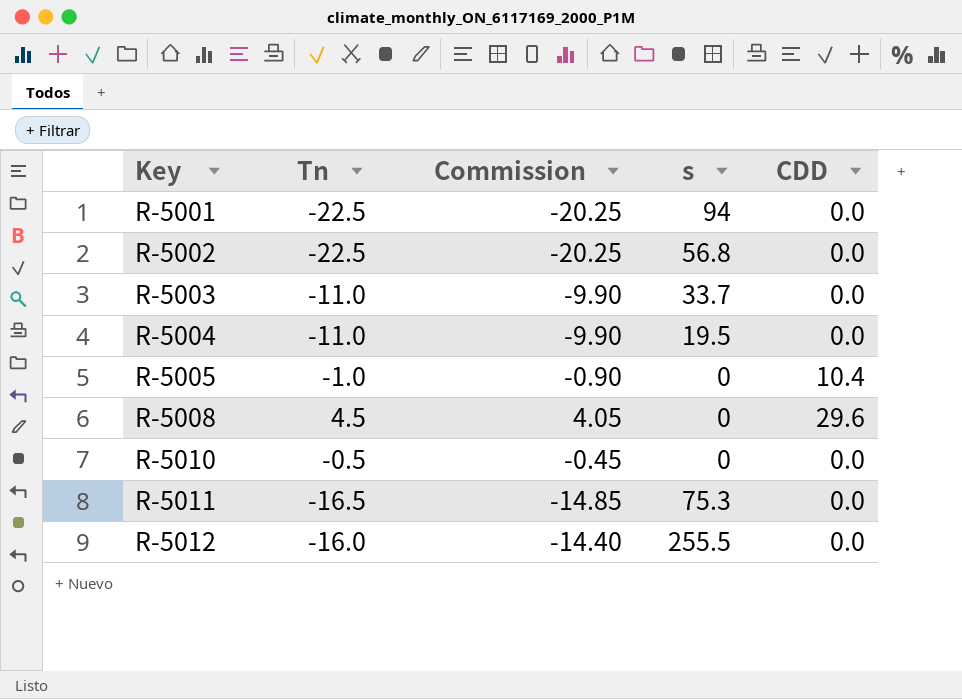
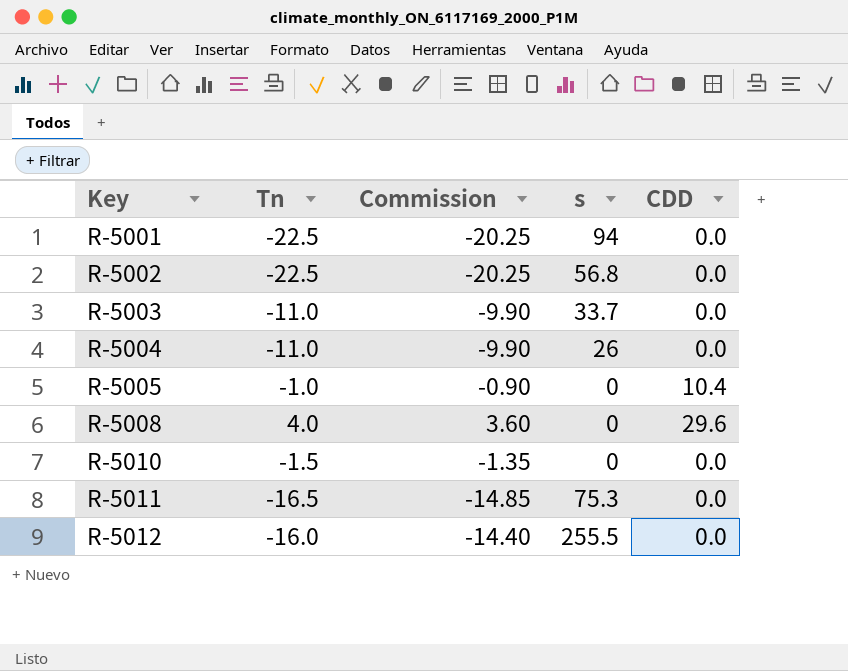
R-5004 | s: 19.5 -> 26
R-5008 | Tn: 4.5 -> 4.0
R-5008 | Commission: 4.05 -> 3.60
R-5010 | Tn: -0.5 -> -1.5
R-5010 | Commission: -0.45 -> -1.35

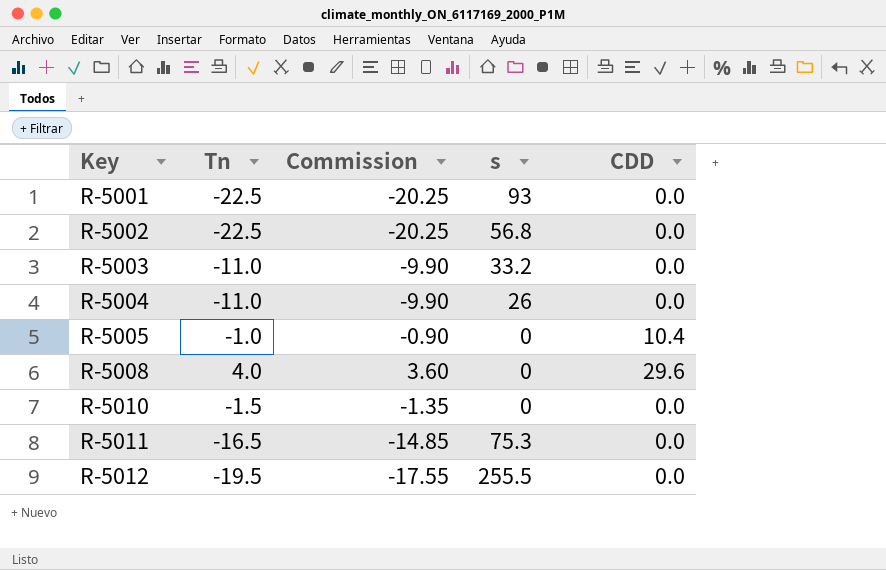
R-5001 | s: 94 -> 93
R-5003 | s: 33.7 -> 33.2
R-5012 | Tn: -16.0 -> -19.5
R-5012 | Commission: -14.40 -> -17.55

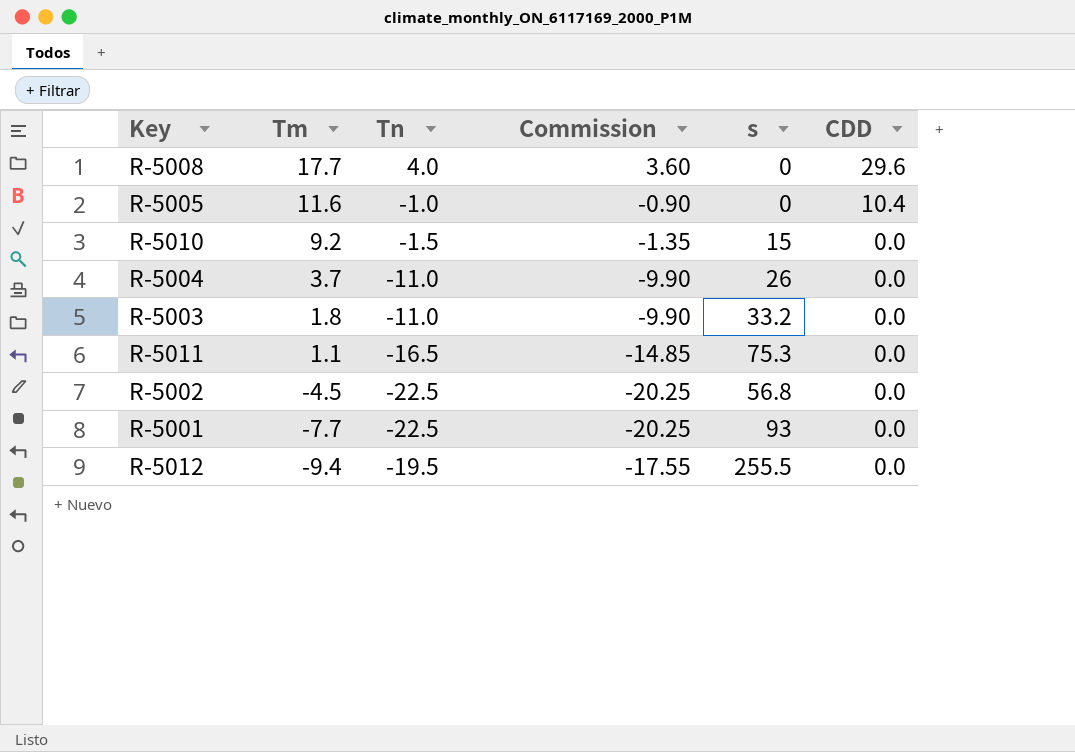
row order: Key ascending -> Tm descending
column Tm | position: none -> 2
R-5010 | s: 0 -> 15

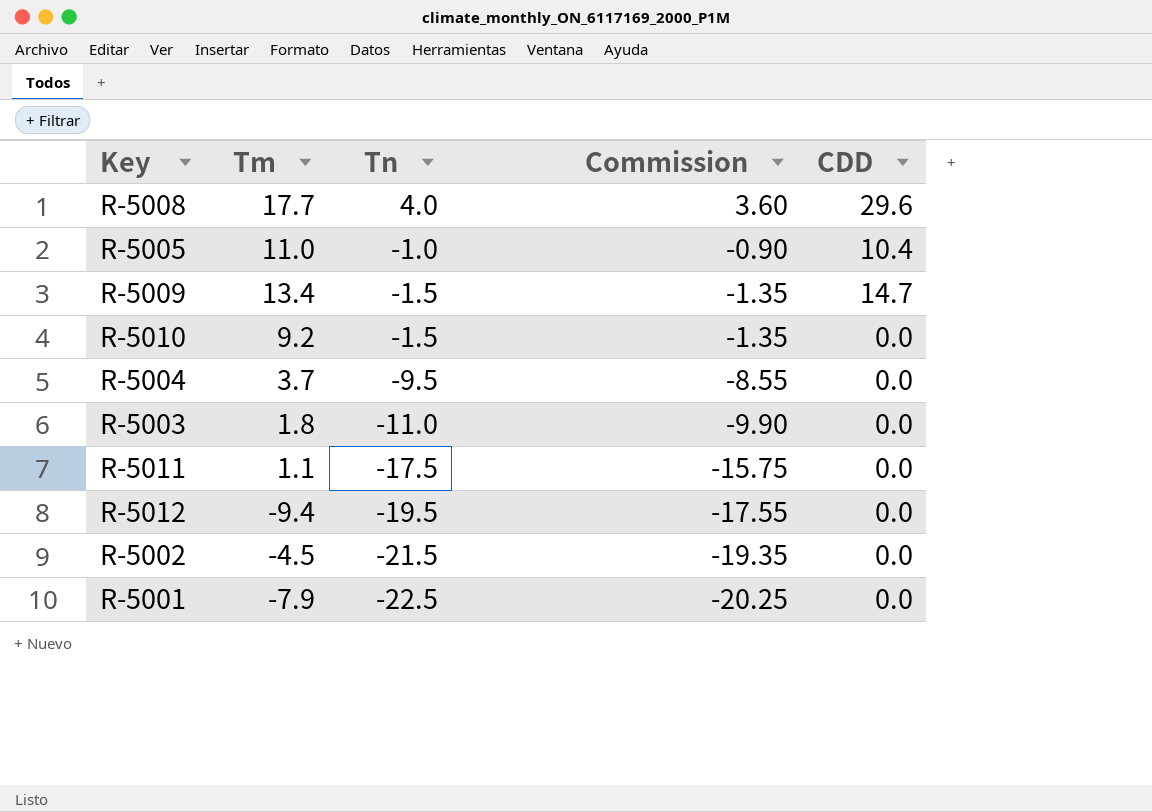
row order: Tm descending -> Tn descending
column s | position: 5 -> none
R-5005 | Tm: 11.6 -> 11.0
row R-5009: none -> 13.4 | -1.5 | -1.35 | 14.7
R-5004 | Tn: -11.0 -> -9.5
R-5004 | Commission: -9.90 -> -8.55
R-5011 | Tn: -16.5 -> -17.5
R-5011 | Commission: -14.85 -> -15.75
R-5002 | Tn: -22.5 -> -21.5
R-5002 | Commission: -20.25 -> -19.35
R-5001 | Tm: -7.7 -> -7.9

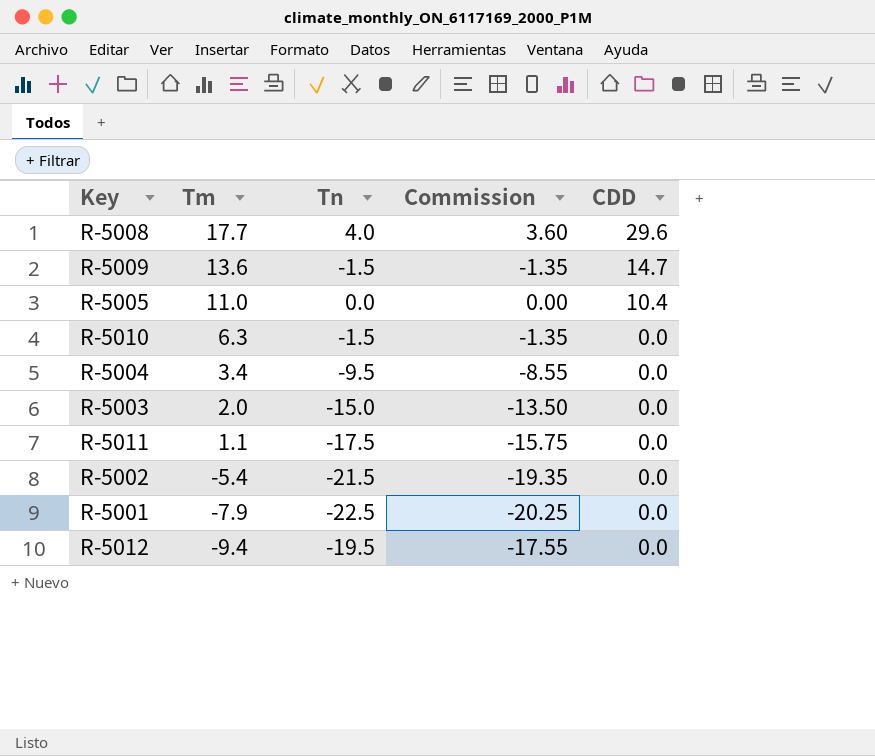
row order: Tn descending -> Tm descending
R-5009 | Tm: 13.4 -> 13.6
R-5005 | Tn: -1.0 -> 0.0
R-5005 | Commission: -0.90 -> 0.00
R-5010 | Tm: 9.2 -> 6.3
R-5004 | Tm: 3.7 -> 3.4
R-5003 | Tm: 1.8 -> 2.0
R-5003 | Tn: -11.0 -> -15.0
R-5003 | Commission: -9.90 -> -13.50
R-5002 | Tm: -4.5 -> -5.4

